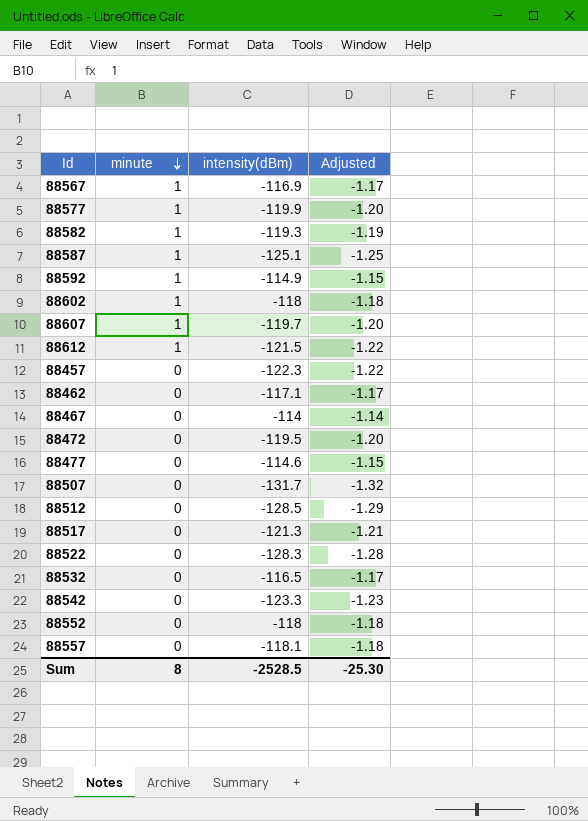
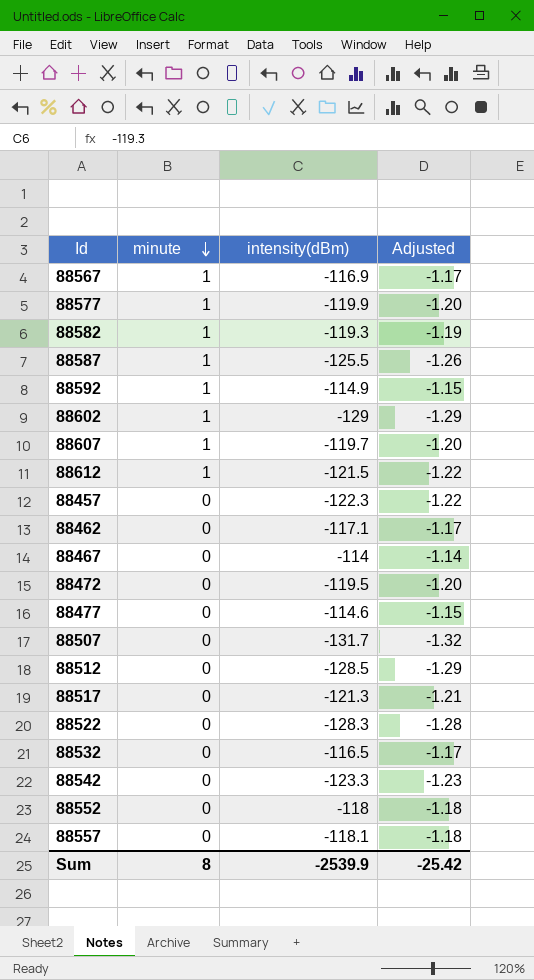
88587 | intensity(dBm): -125.1 -> -125.5
88587 | Adjusted: -1.25 -> -1.26
88602 | intensity(dBm): -118 -> -129
88602 | Adjusted: -1.18 -> -1.29
Sum | intensity(dBm): -2528.5 -> -2539.9
Sum | Adjusted: -25.30 -> -25.42

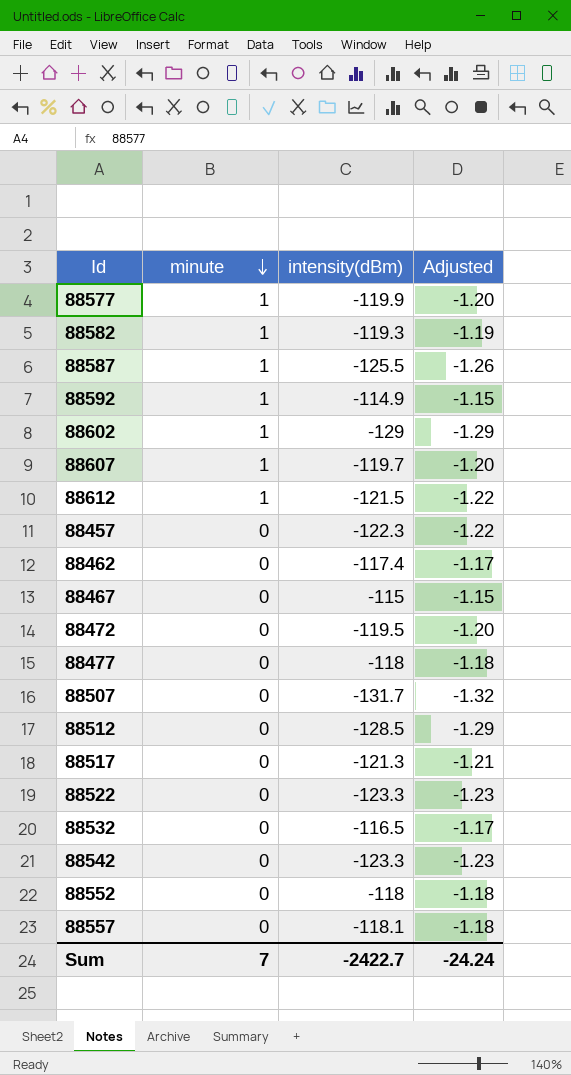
row 88567: 1 | -116.9 | -1.17 -> none
88462 | intensity(dBm): -117.1 -> -117.4
88467 | intensity(dBm): -114 -> -115
88467 | Adjusted: -1.14 -> -1.15
88477 | intensity(dBm): -114.6 -> -118
88477 | Adjusted: -1.15 -> -1.18
88522 | intensity(dBm): -128.3 -> -123.3
88522 | Adjusted: -1.28 -> -1.23
Sum | minute: 8 -> 7
Sum | intensity(dBm): -2539.9 -> -2422.7
Sum | Adjusted: -25.42 -> -24.24

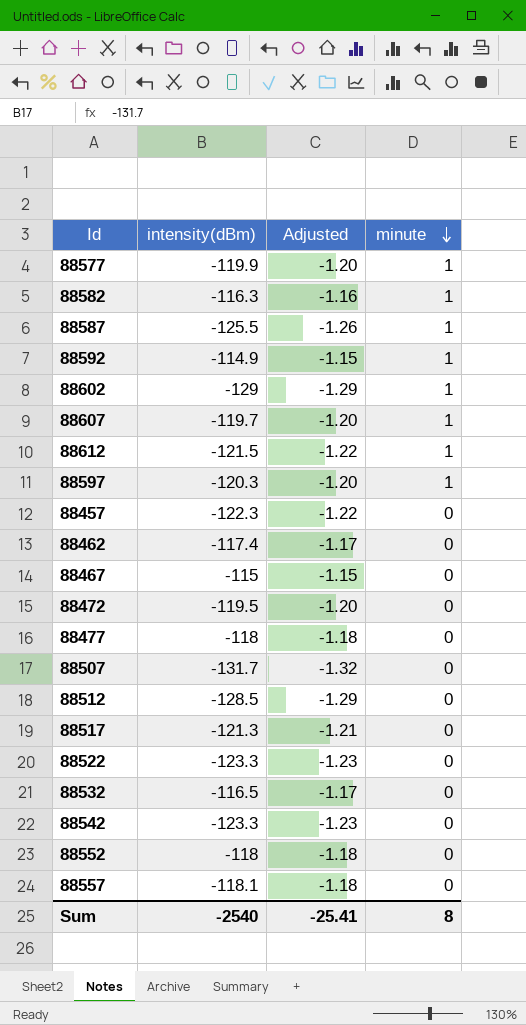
column minute | position: 2 -> 4
88582 | intensity(dBm): -119.3 -> -116.3
88582 | Adjusted: -1.19 -> -1.16
row 88597: none -> -120.3 | -1.20 | 1
Sum | intensity(dBm): -2422.7 -> -2540
Sum | Adjusted: -24.24 -> -25.41
Sum | minute: 7 -> 8

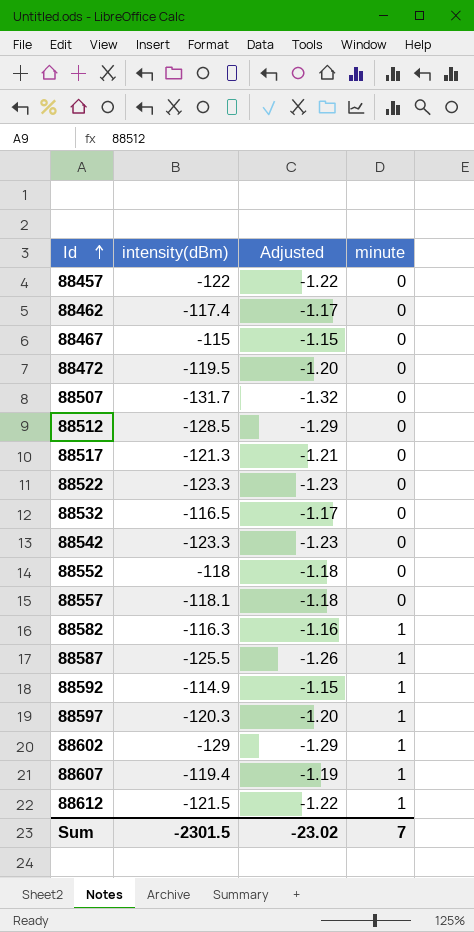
row order: minute descending -> Id ascending
row 88577: -119.9 | -1.20 | 1 -> none
row 88477: -118 | -1.18 | 0 -> none
88457 | intensity(dBm): -122.3 -> -122
88607 | intensity(dBm): -119.7 -> -119.4
88607 | Adjusted: -1.20 -> -1.19
Sum | intensity(dBm): -2540 -> -2301.5
Sum | Adjusted: -25.41 -> -23.02
Sum | minute: 8 -> 7

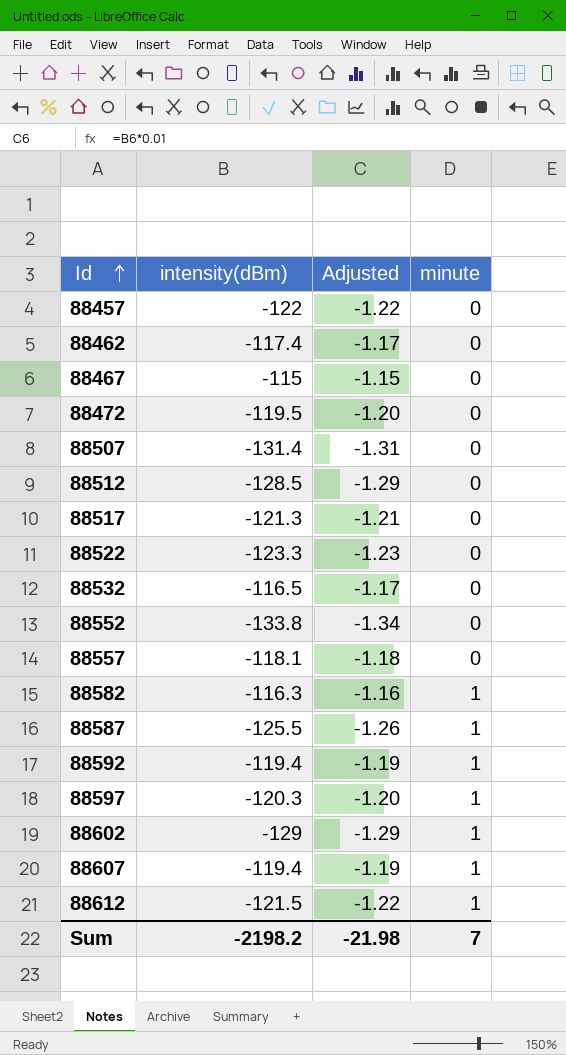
row 88542: -123.3 | -1.23 | 0 -> none
88507 | intensity(dBm): -131.7 -> -131.4
88507 | Adjusted: -1.32 -> -1.31
88552 | intensity(dBm): -118 -> -133.8
88552 | Adjusted: -1.18 -> -1.34
88592 | intensity(dBm): -114.9 -> -119.4
88592 | Adjusted: -1.15 -> -1.19
Sum | intensity(dBm): -2301.5 -> -2198.2
Sum | Adjusted: -23.02 -> -21.98

